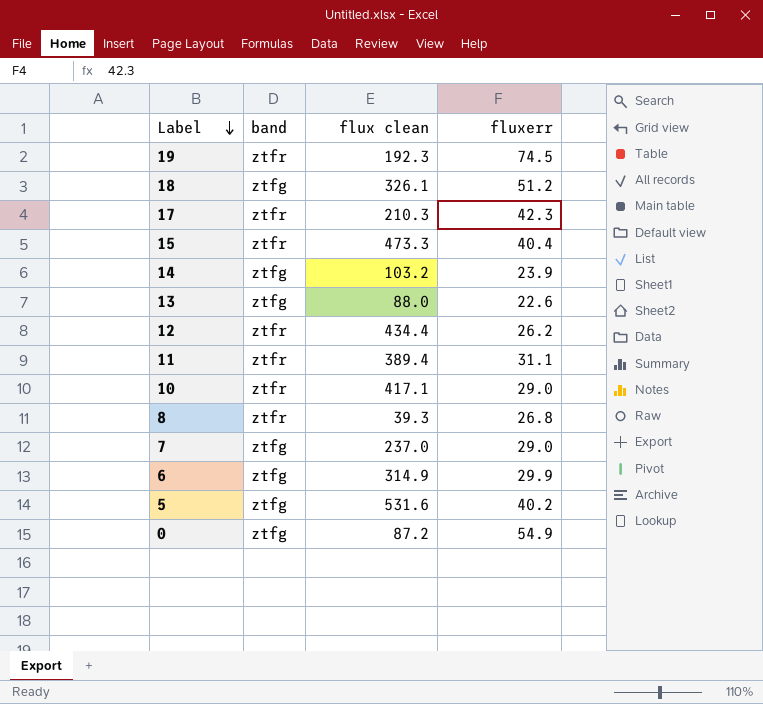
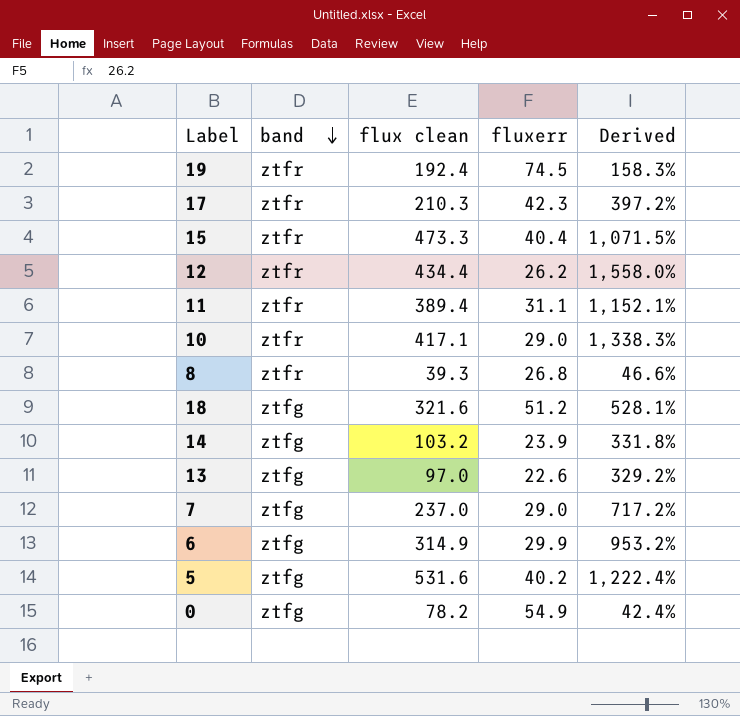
row order: Label descending -> band descending
column Derived | formula: none -> ([flux clean] - [fluxerr]) / [fluxerr]
19 | flux clean: 192.3 -> 192.4
18 | flux clean: 326.1 -> 321.6
13 | flux clean: 88.0 -> 97.0
0 | flux clean: 87.2 -> 78.2

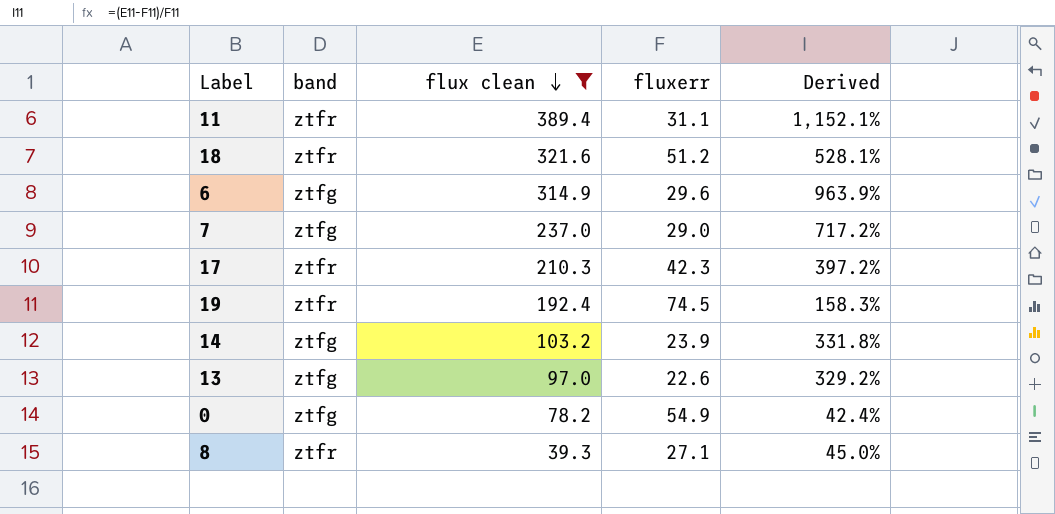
filter: none -> flux clean <= 389.4
row order: band descending -> flux clean descending
18 | band: ztfg -> ztfr
6 | fluxerr: 29.9 -> 29.6
6 | Derived: 953.2% -> 963.9%
8 | fluxerr: 26.8 -> 27.1
8 | Derived: 46.6% -> 45.0%

